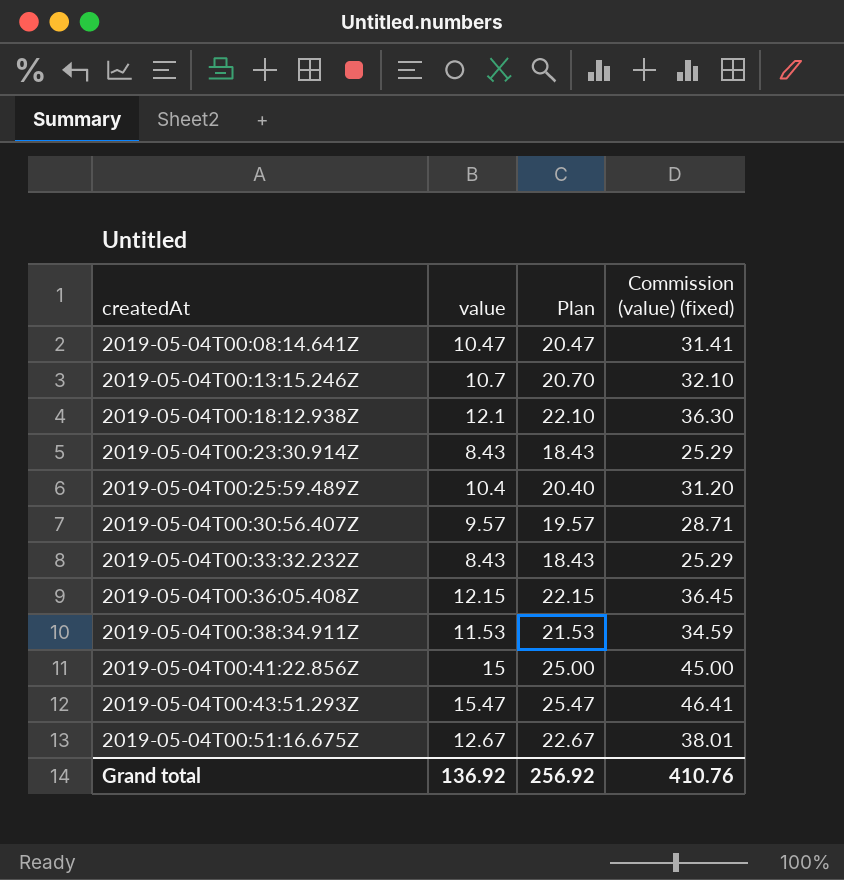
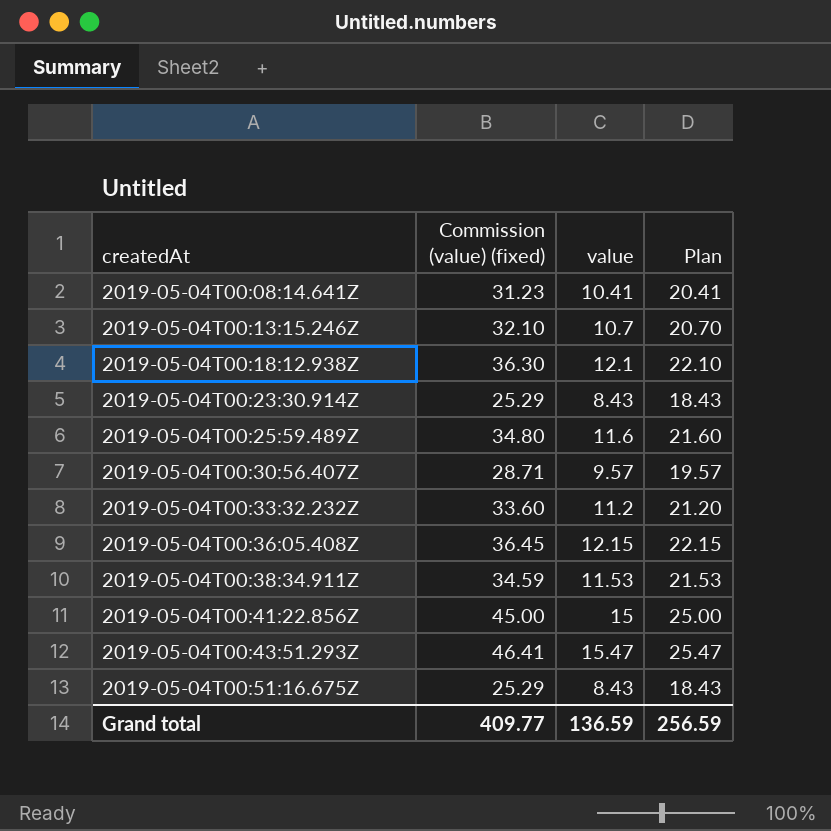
column Commission (value) (fixed) | position: 4 -> 2
2019-05-04T00:08:14.641Z | Commission (value) (fixed): 31.41 -> 31.23
2019-05-04T00:08:14.641Z | value: 10.47 -> 10.41
2019-05-04T00:08:14.641Z | Plan: 20.47 -> 20.41
2019-05-04T00:25:59.489Z | Commission (value) (fixed): 31.20 -> 34.80
2019-05-04T00:25:59.489Z | value: 10.4 -> 11.6
2019-05-04T00:25:59.489Z | Plan: 20.40 -> 21.60
2019-05-04T00:33:32.232Z | Commission (value) (fixed): 25.29 -> 33.60
2019-05-04T00:33:32.232Z | value: 8.43 -> 11.2
2019-05-04T00:33:32.232Z | Plan: 18.43 -> 21.20
2019-05-04T00:51:16.675Z | Commission (value) (fixed): 38.01 -> 25.29
2019-05-04T00:51:16.675Z | value: 12.67 -> 8.43
2019-05-04T00:51:16.675Z | Plan: 22.67 -> 18.43
Grand total | Commission (value) (fixed): 410.76 -> 409.77
Grand total | value: 136.92 -> 136.59
Grand total | Plan: 256.92 -> 256.59

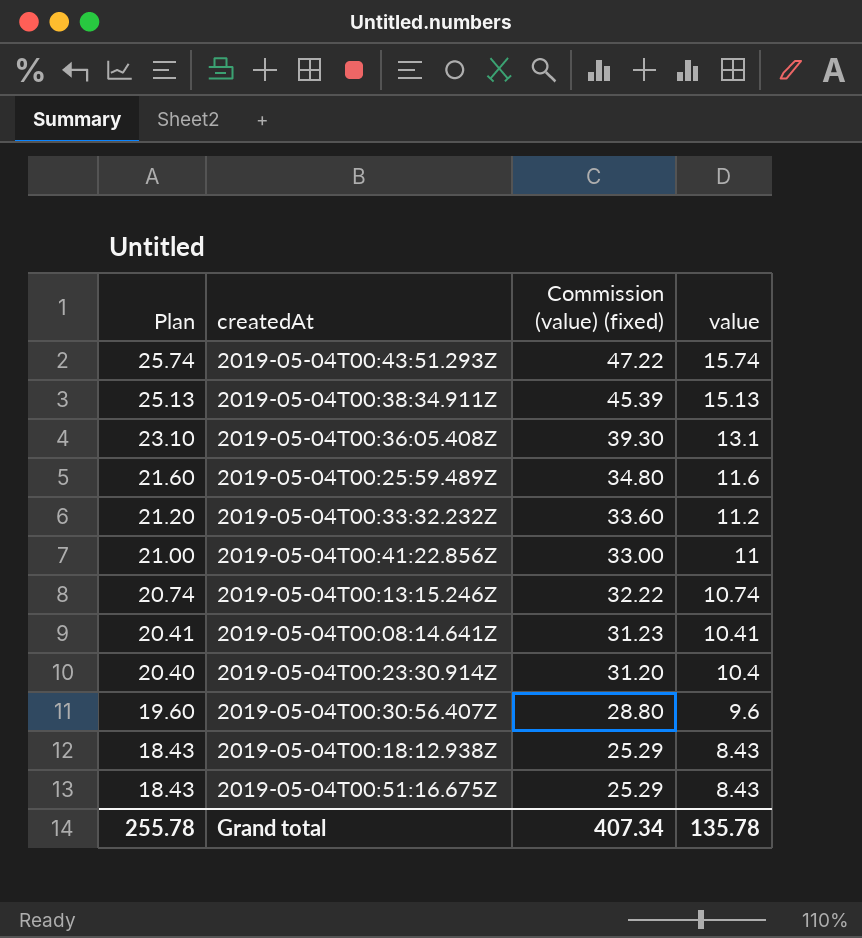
row order: createdAt ascending -> Plan descending
column Plan | position: 4 -> 1
2019-05-04T00:43:51.293Z | Plan: 25.47 -> 25.74
2019-05-04T00:43:51.293Z | Commission (value) (fixed): 46.41 -> 47.22
2019-05-04T00:43:51.293Z | value: 15.47 -> 15.74
2019-05-04T00:38:34.911Z | Plan: 21.53 -> 25.13
2019-05-04T00:38:34.911Z | Commission (value) (fixed): 34.59 -> 45.39
2019-05-04T00:38:34.911Z | value: 11.53 -> 15.13
2019-05-04T00:36:05.408Z | Plan: 22.15 -> 23.10
2019-05-04T00:36:05.408Z | Commission (value) (fixed): 36.45 -> 39.30
2019-05-04T00:36:05.408Z | value: 12.15 -> 13.1
2019-05-04T00:41:22.856Z | Plan: 25.00 -> 21.00
2019-05-04T00:41:22.856Z | Commission (value) (fixed): 45.00 -> 33.00
2019-05-04T00:41:22.856Z | value: 15 -> 11
2019-05-04T00:13:15.246Z | Plan: 20.70 -> 20.74
2019-05-04T00:13:15.246Z | Commission (value) (fixed): 32.10 -> 32.22
2019-05-04T00:13:15.246Z | value: 10.7 -> 10.74
2019-05-04T00:23:30.914Z | Plan: 18.43 -> 20.40
2019-05-04T00:23:30.914Z | Commission (value) (fixed): 25.29 -> 31.20
2019-05-04T00:23:30.914Z | value: 8.43 -> 10.4
2019-05-04T00:30:56.407Z | Plan: 19.57 -> 19.60
2019-05-04T00:30:56.407Z | Commission (value) (fixed): 28.71 -> 28.80
2019-05-04T00:30:56.407Z | value: 9.57 -> 9.6
2019-05-04T00:18:12.938Z | Plan: 22.10 -> 18.43
2019-05-04T00:18:12.938Z | Commission (value) (fixed): 36.30 -> 25.29
2019-05-04T00:18:12.938Z | value: 12.1 -> 8.43
Grand total | Plan: 256.59 -> 255.78
Grand total | Commission (value) (fixed): 409.77 -> 407.34
Grand total | value: 136.59 -> 135.78

